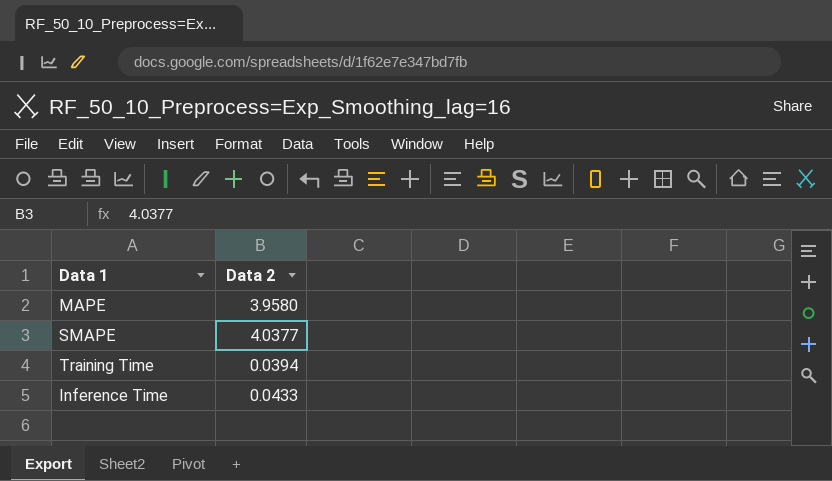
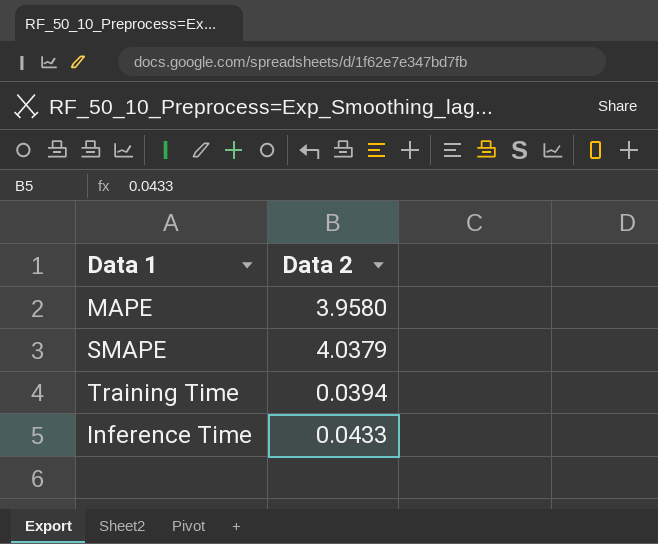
SMAPE | Data 2: 4.0377 -> 4.0379

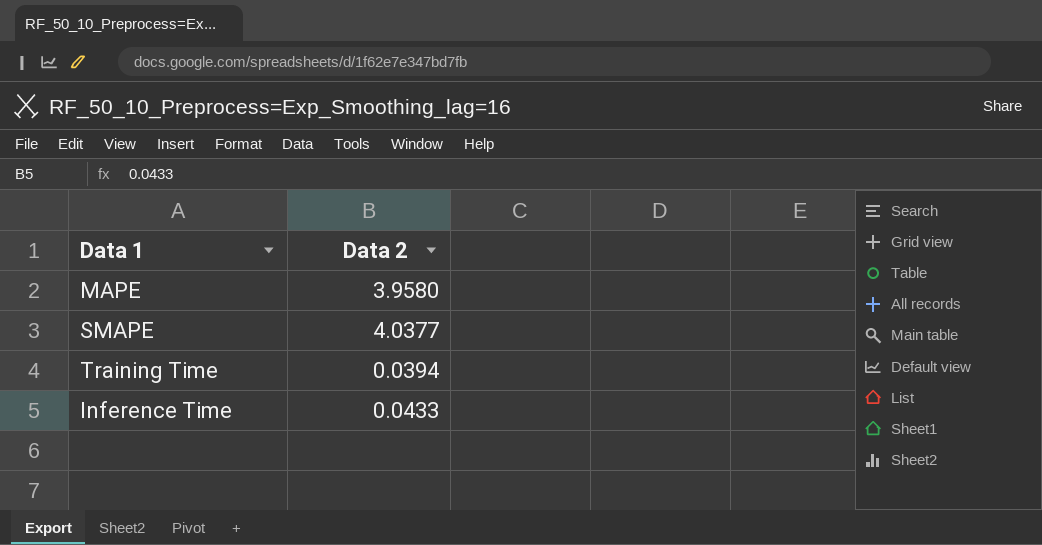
SMAPE | Data 2: 4.0379 -> 4.0377

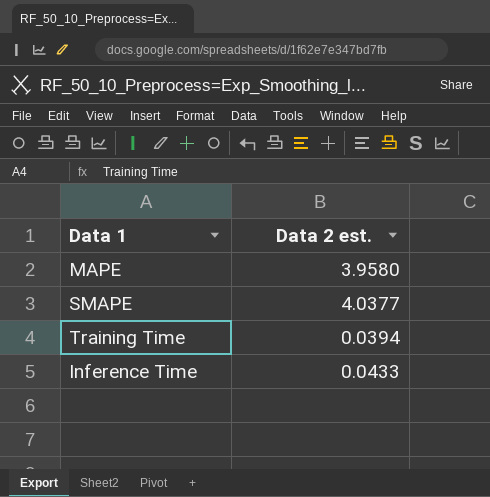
column name: Data 2 -> Data 2 est.

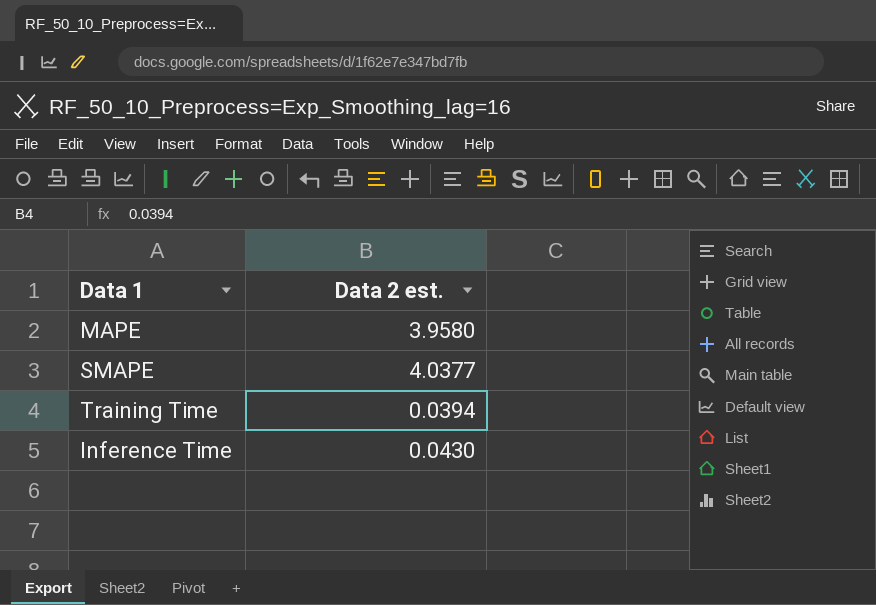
Inference Time | Data 2 est.: 0.0433 -> 0.0430

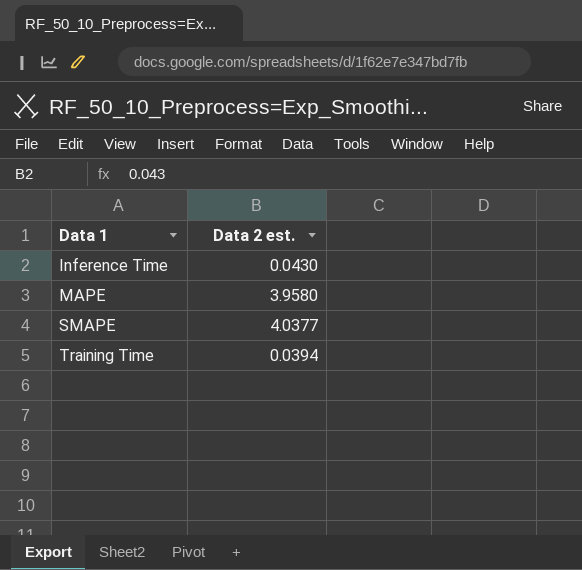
row order: none -> Data 1 ascending

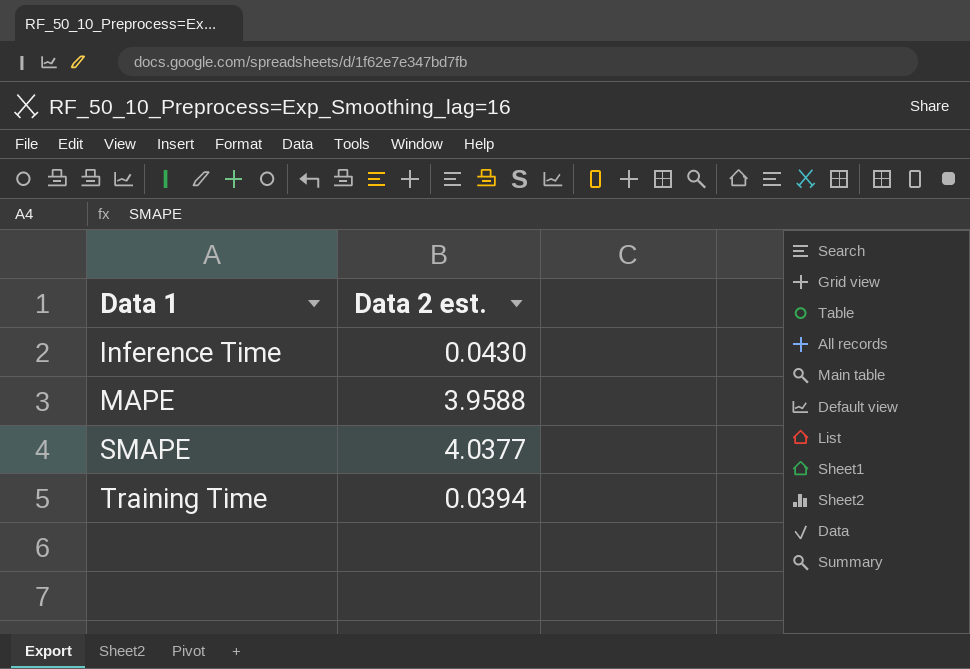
MAPE | Data 2 est.: 3.9580 -> 3.9588

